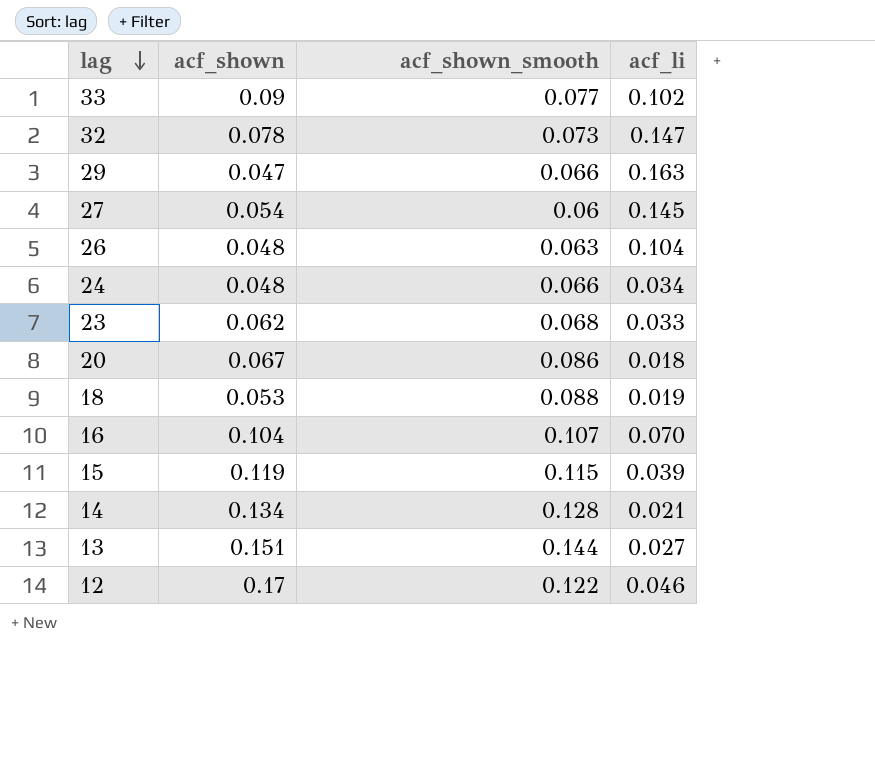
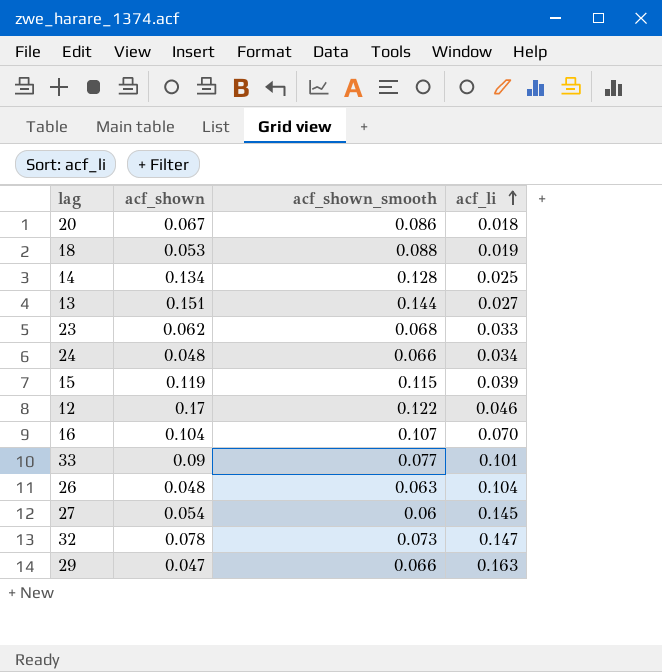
row order: lag descending -> acf_li ascending
14 | acf_li: 0.021 -> 0.025
33 | acf_li: 0.102 -> 0.101

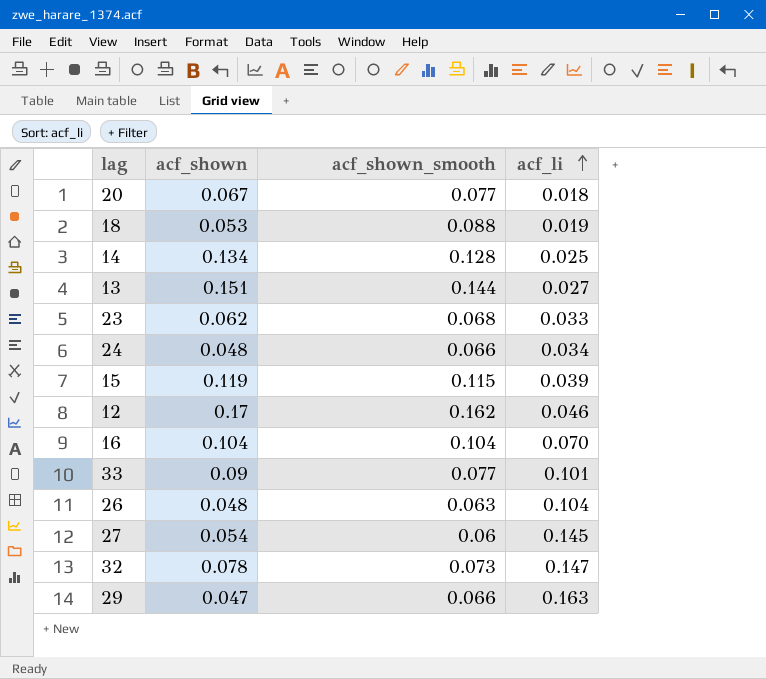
20 | acf_shown_smooth: 0.086 -> 0.077
12 | acf_shown_smooth: 0.122 -> 0.162
16 | acf_shown_smooth: 0.107 -> 0.104

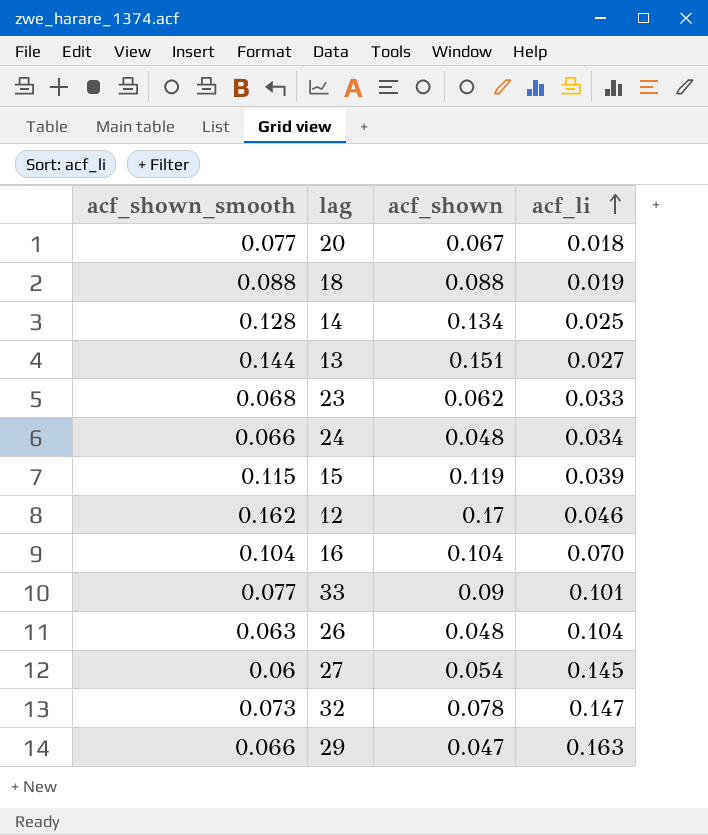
column acf_shown_smooth | position: 3 -> 1
18 | acf_shown: 0.053 -> 0.088

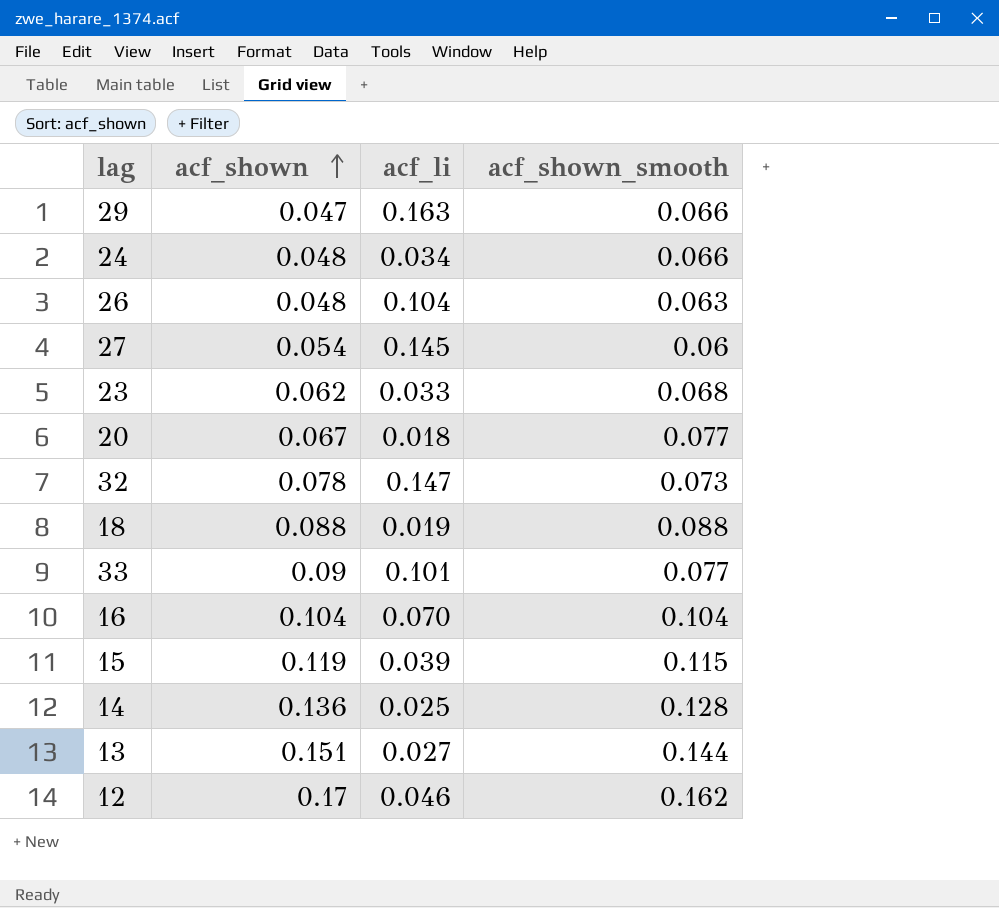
row order: acf_li ascending -> acf_shown ascending
column acf_shown_smooth | position: 1 -> 4
14 | acf_shown: 0.134 -> 0.136

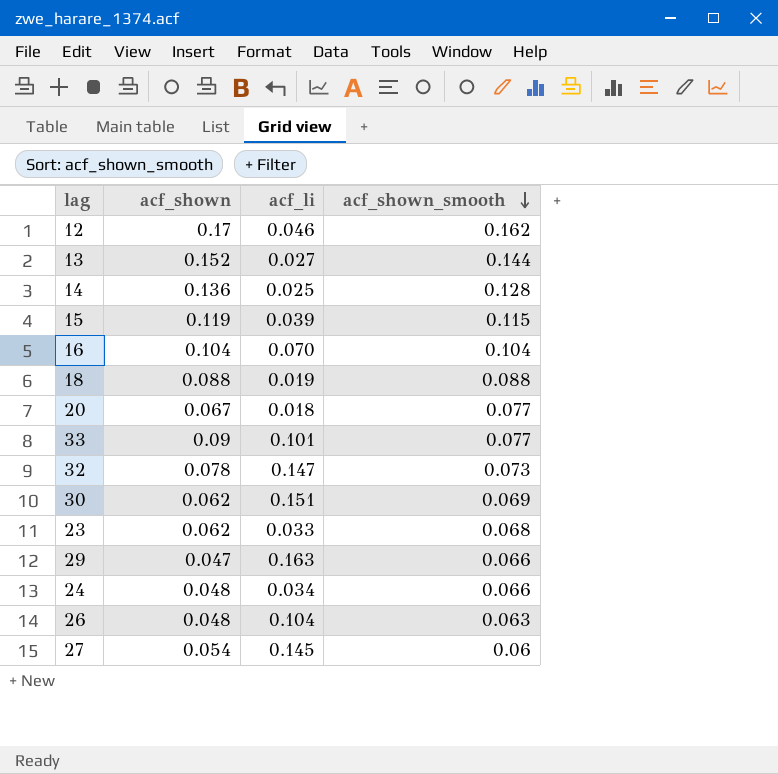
row order: acf_shown ascending -> acf_shown_smooth descending
13 | acf_shown: 0.151 -> 0.152
row 30: none -> 0.062 | 0.151 | 0.069

